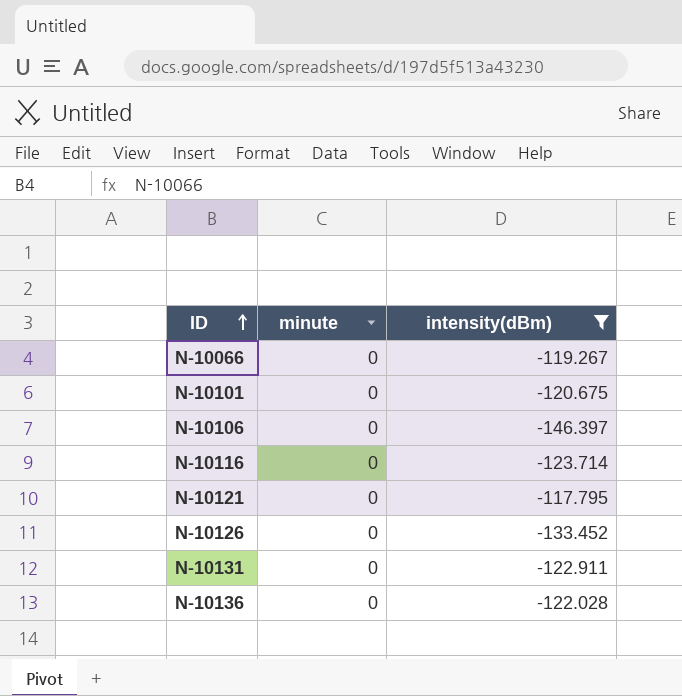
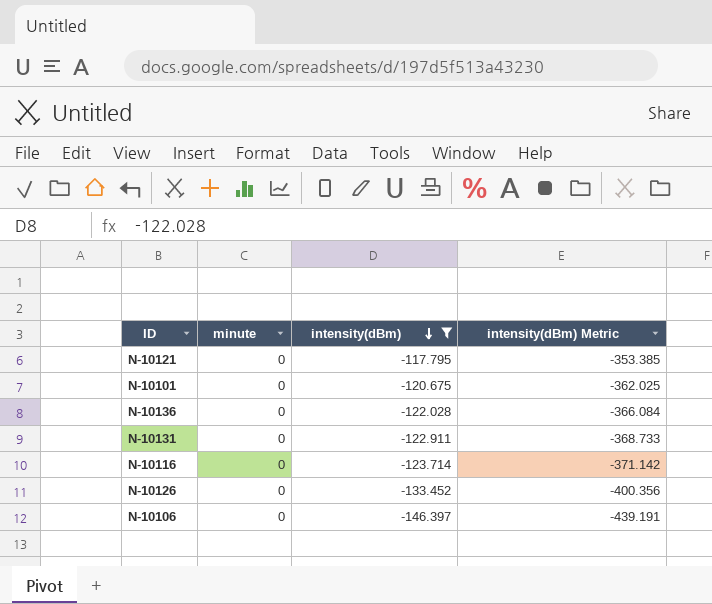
row order: ID ascending -> intensity(dBm) descending
column intensity(dBm) Metric | formula: none -> [intensity(dBm)] * 3
row N-10066: 0 | -119.267 -> none

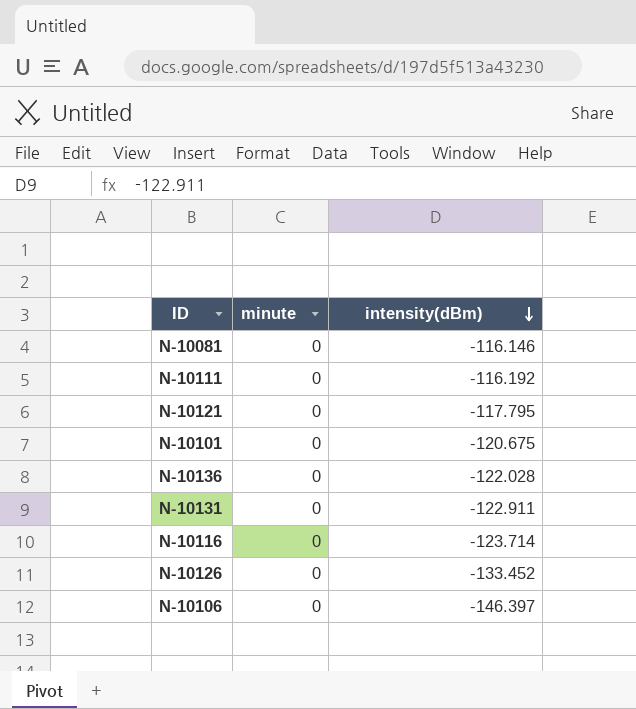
filter: intensity(dBm) <= -117.795 -> none
column intensity(dBm) Metric | formula: [intensity(dBm)] * 3 -> none

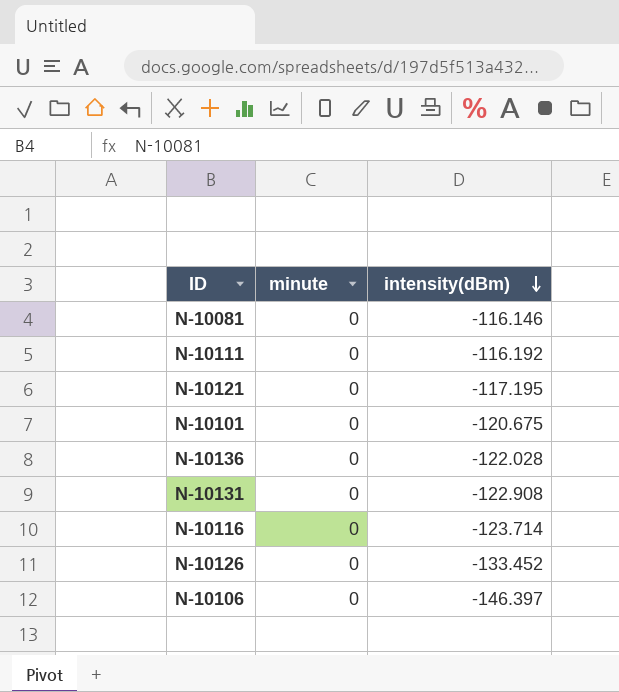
N-10121 | intensity(dBm): -117.795 -> -117.195
N-10131 | intensity(dBm): -122.911 -> -122.908

